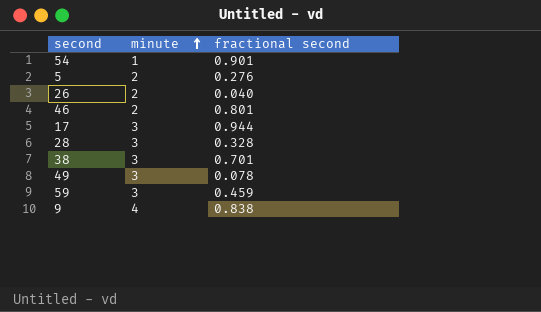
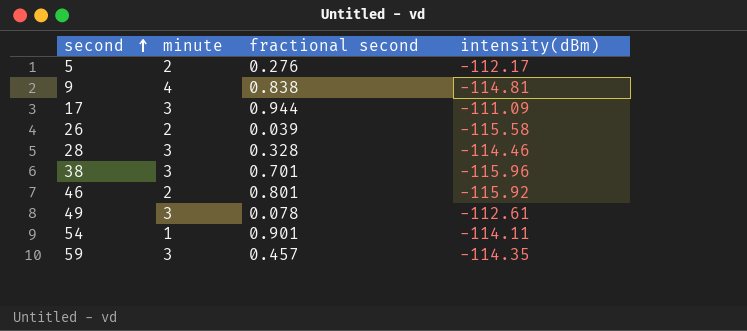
row order: minute ascending -> second ascending
column intensity(dBm) | position: none -> 4
26 | fractional second: 0.040 -> 0.039
59 | fractional second: 0.459 -> 0.457

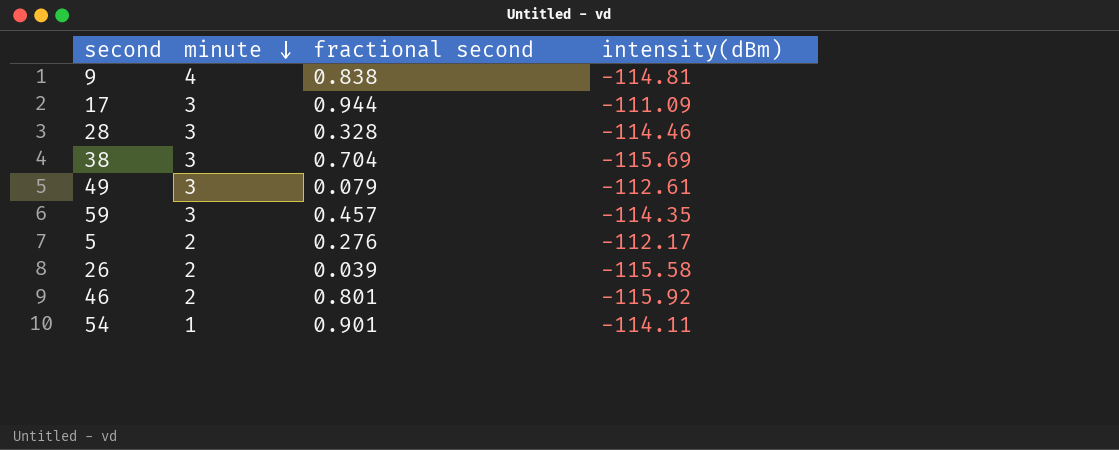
row order: second ascending -> minute descending
38 | fractional second: 0.701 -> 0.704
38 | intensity(dBm): -115.96 -> -115.69
49 | fractional second: 0.078 -> 0.079

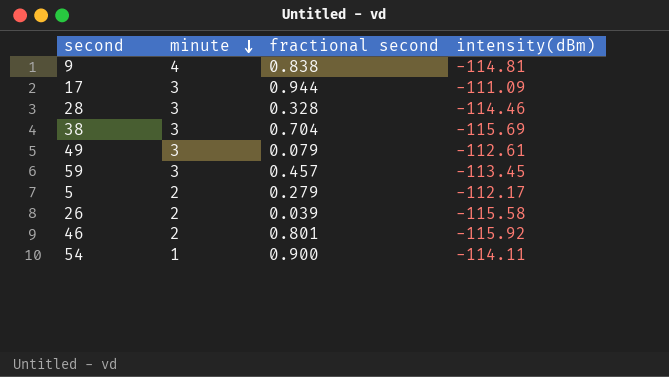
59 | intensity(dBm): -114.35 -> -113.45
5 | fractional second: 0.276 -> 0.279
54 | fractional second: 0.901 -> 0.900

